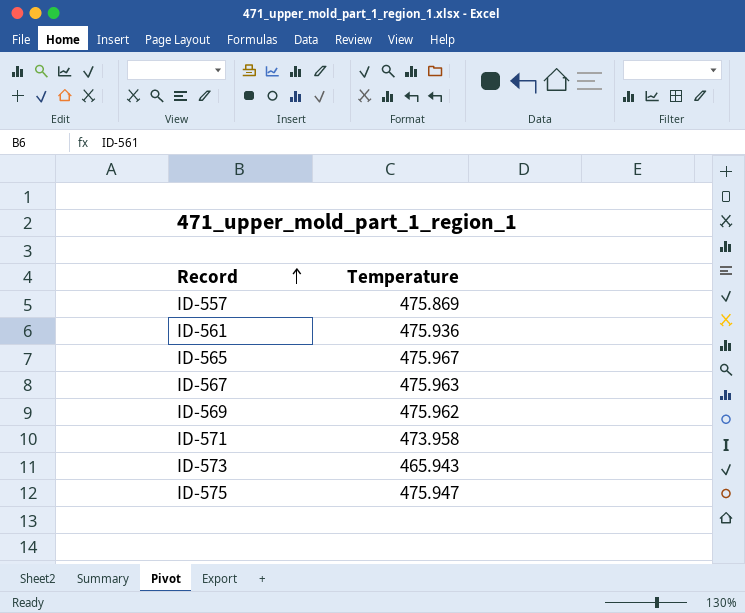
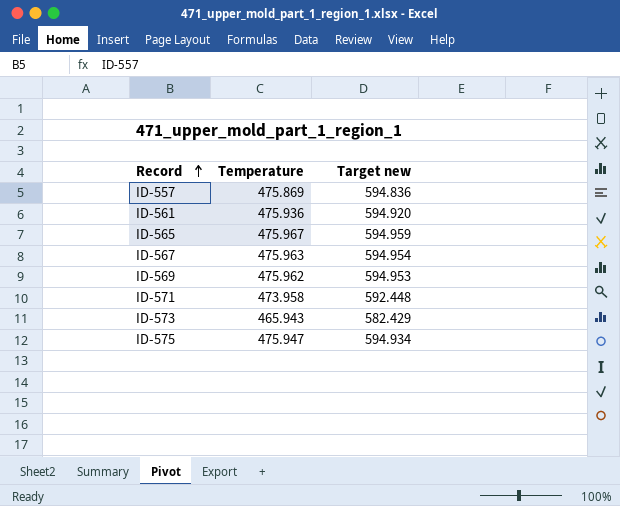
column Target new | formula: none -> [Temperature] * 1.25

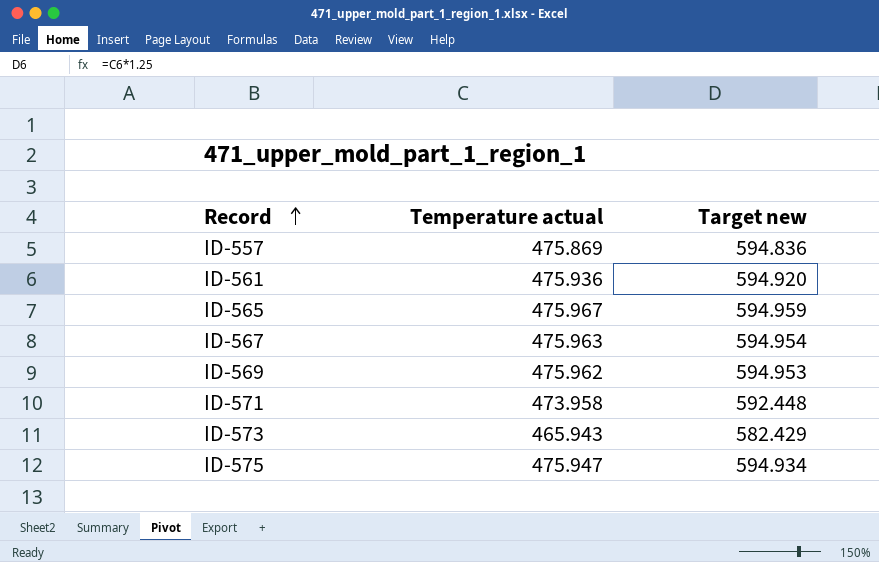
column name: Temperature -> Temperature actual

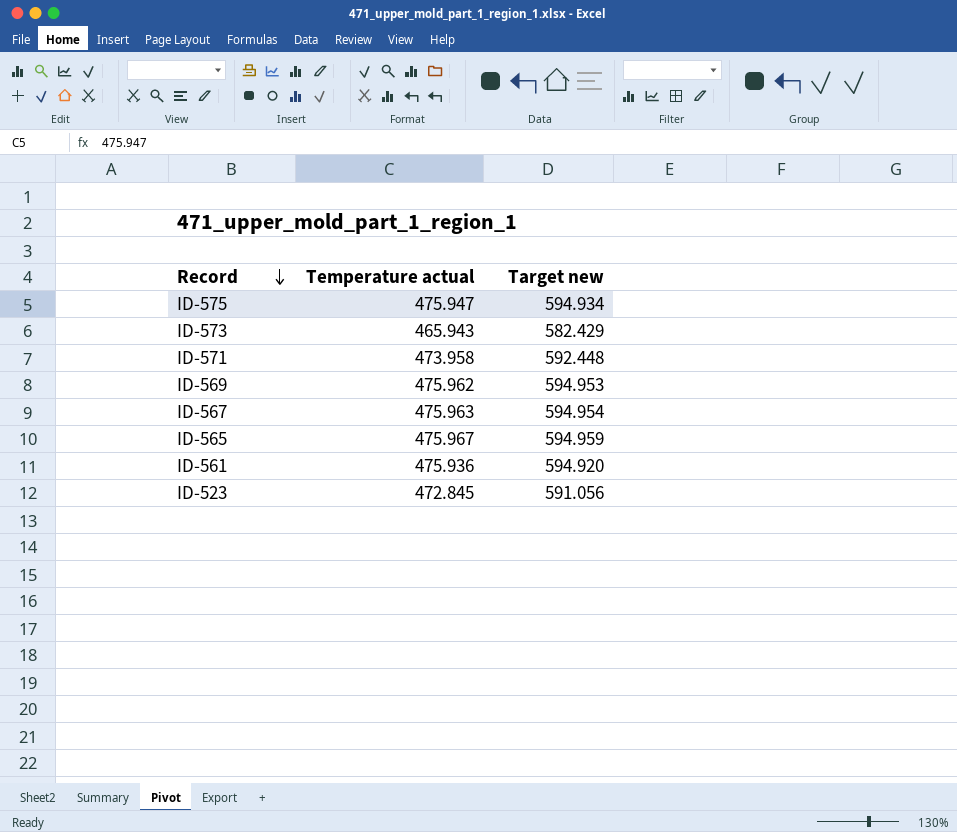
row order: Record ascending -> Record descending
row ID-557: 475.869 | 594.836 -> none
row ID-523: none -> 472.845 | 591.056

